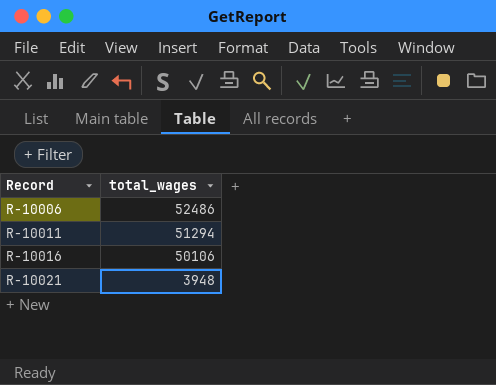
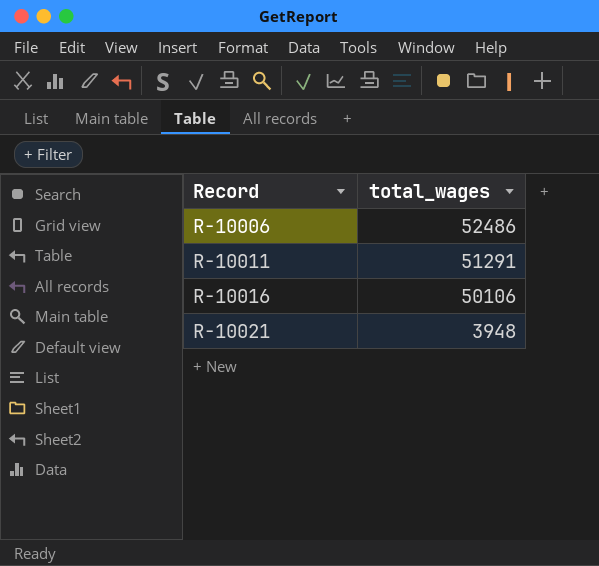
R-10011 | total_wages: 51294 -> 51291

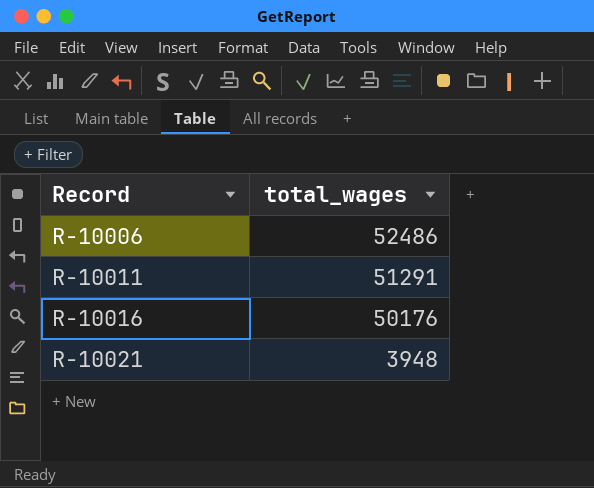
R-10016 | total_wages: 50106 -> 50176

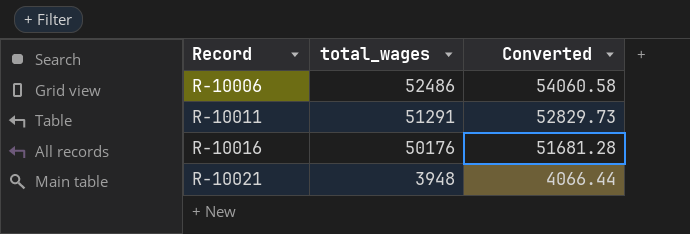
column Converted | formula: none -> [total_wages] * 1.03

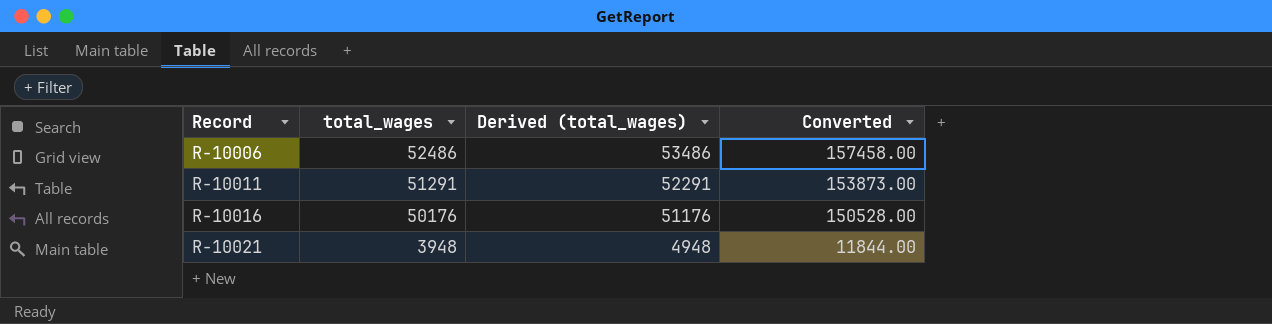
column Derived (total_wages) | formula: none -> [total_wages] + 1000
column Converted | formula: [total_wages] * 1.03 -> [total_wages] * 3

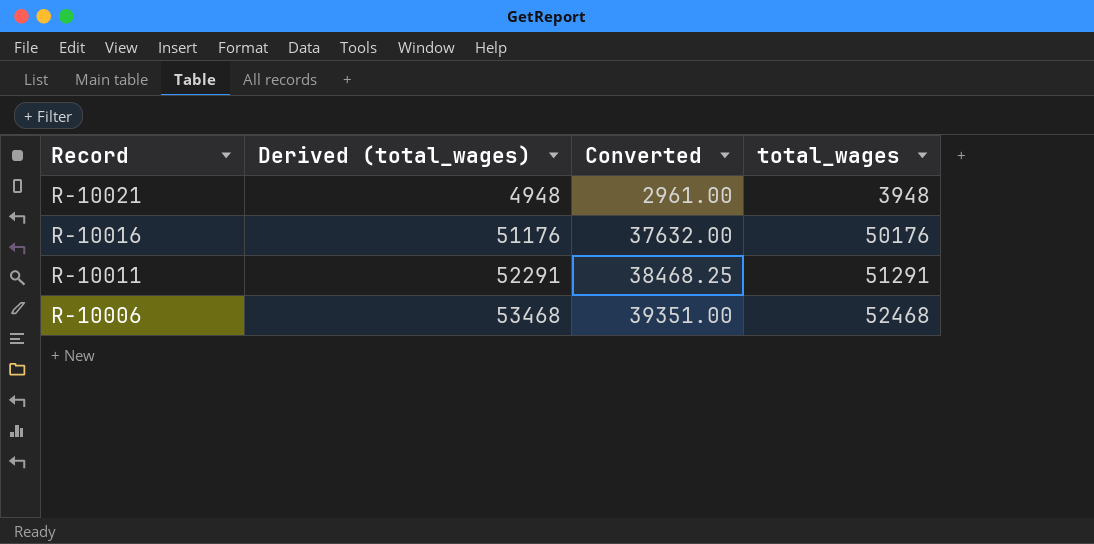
row order: Record ascending -> Record descending
column Converted | formula: [total_wages] * 3 -> [total_wages] * 0.75
column total_wages | position: 2 -> 4
R-10006 | Derived (total_wages): 53486 -> 53468
R-10006 | total_wages: 52486 -> 52468

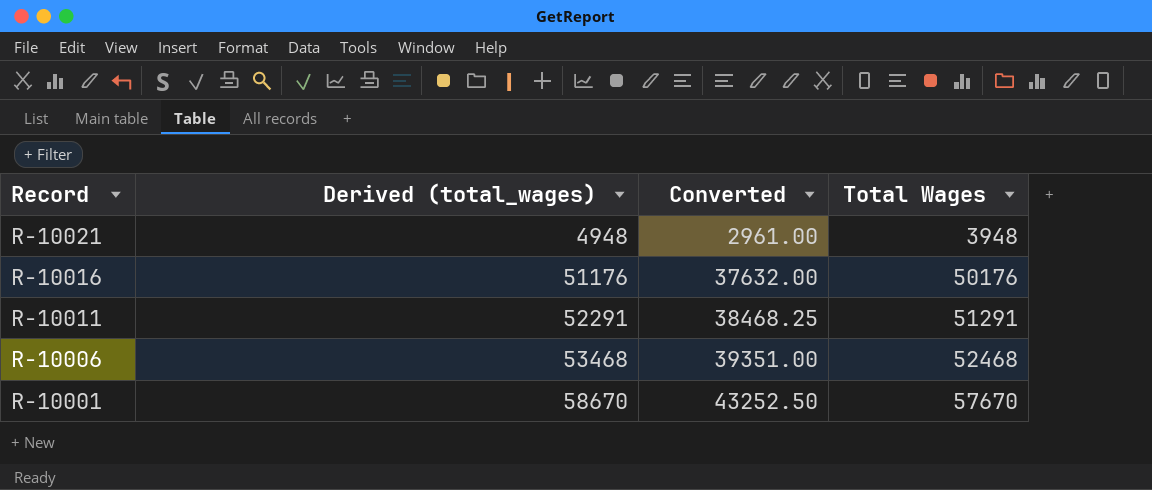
column name: total_wages -> Total Wages
row R-10001: none -> 58670 | 43252.50 | 57670

